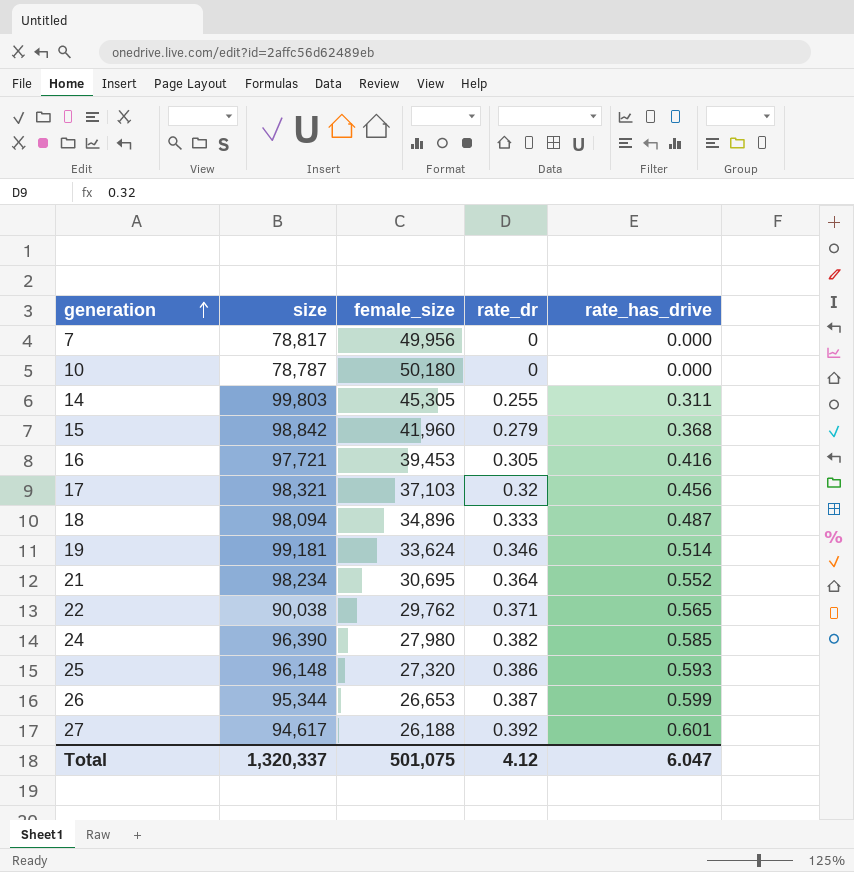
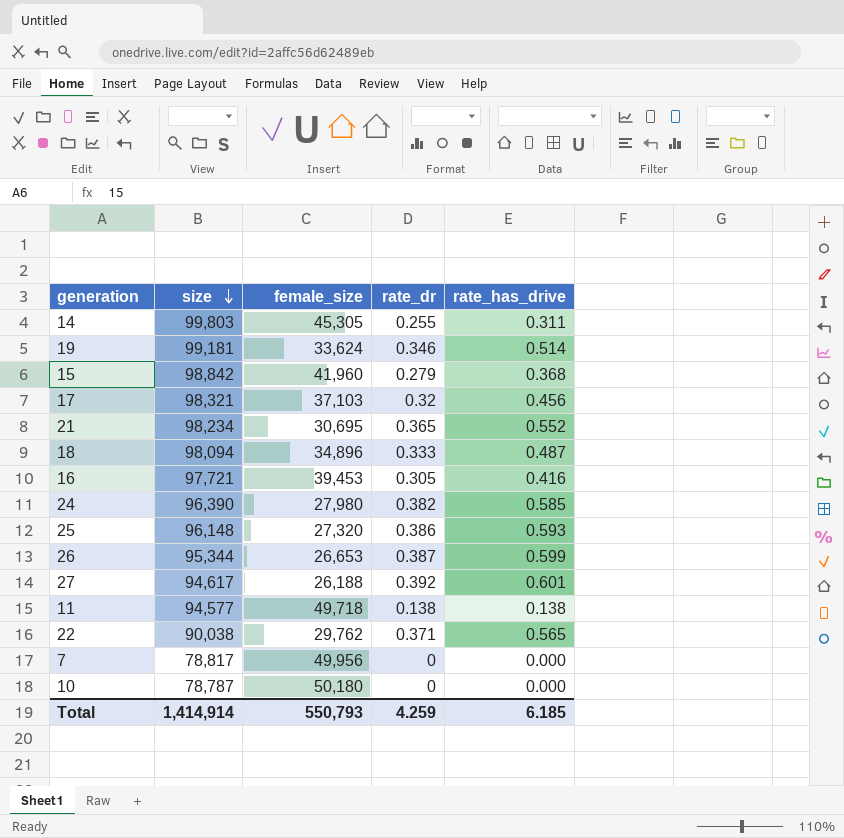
row order: generation ascending -> size descending
21 | rate_dr: 0.364 -> 0.365
row 11: none -> 94,577 | 49,718 | 0.138 | 0.138
Total | size: 1,320,337 -> 1,414,914
Total | female_size: 501,075 -> 550,793
Total | rate_dr: 4.12 -> 4.259
Total | rate_has_drive: 6.047 -> 6.185

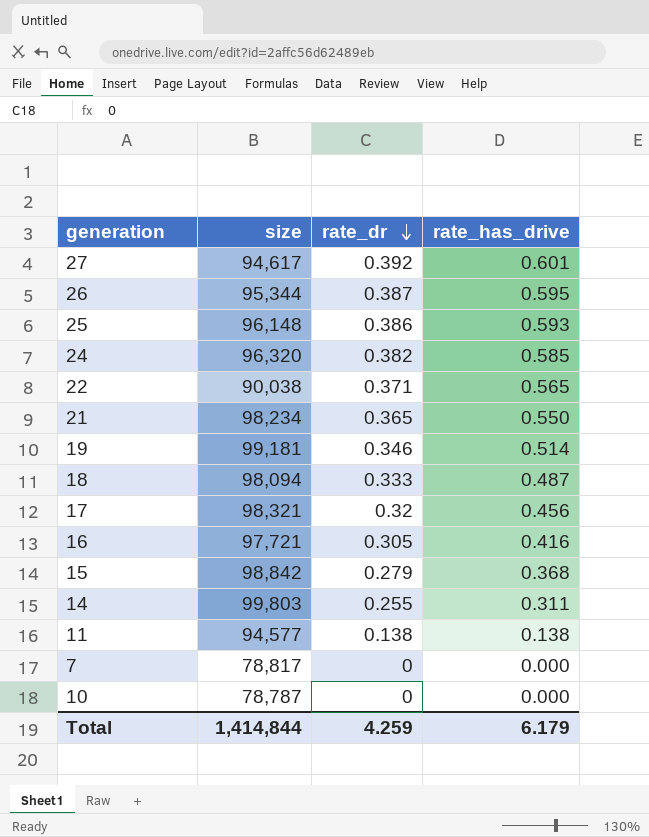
row order: size descending -> rate_dr descending
column female_size | position: 3 -> none
26 | rate_has_drive: 0.599 -> 0.595
24 | size: 96,390 -> 96,320
21 | rate_has_drive: 0.552 -> 0.550
Total | size: 1,414,914 -> 1,414,844
Total | rate_has_drive: 6.185 -> 6.179

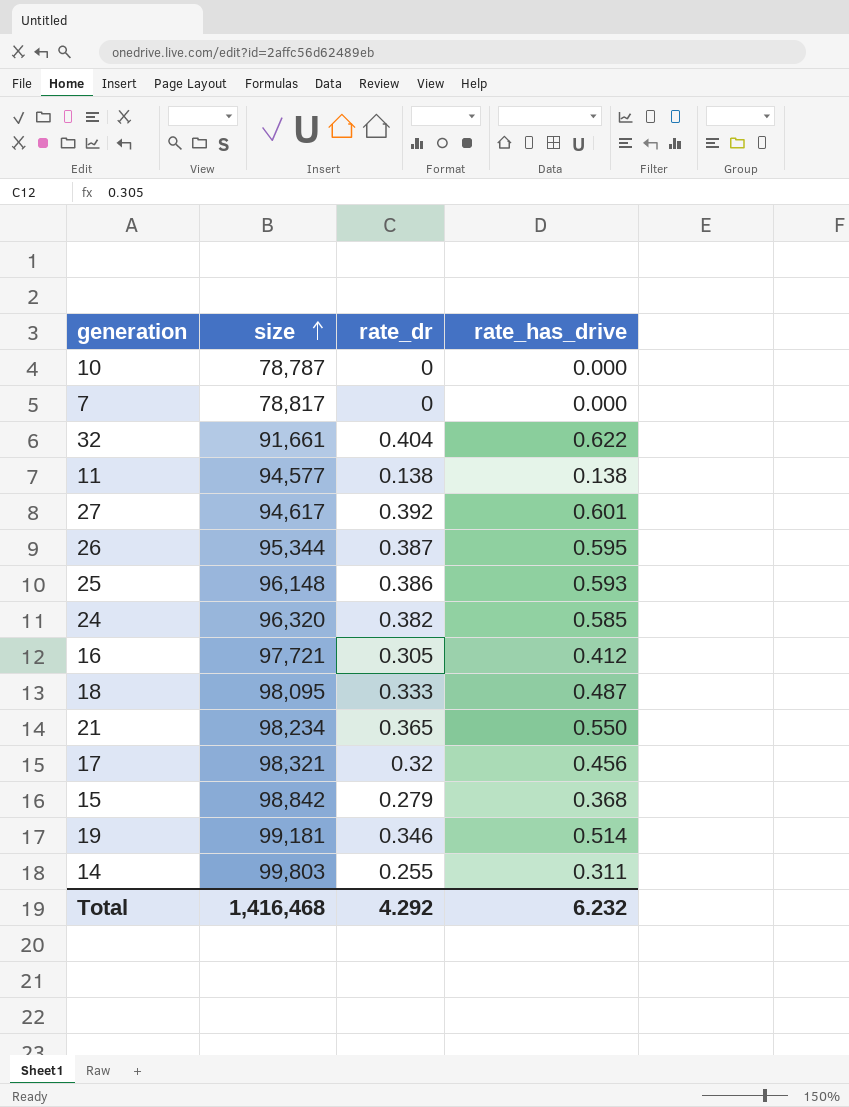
row order: rate_dr descending -> size ascending
row 22: 90,038 | 0.371 | 0.565 -> none
row 32: none -> 91,661 | 0.404 | 0.622
16 | rate_has_drive: 0.416 -> 0.412
18 | size: 98,094 -> 98,095
Total | size: 1,414,844 -> 1,416,468
Total | rate_dr: 4.259 -> 4.292
Total | rate_has_drive: 6.179 -> 6.232

